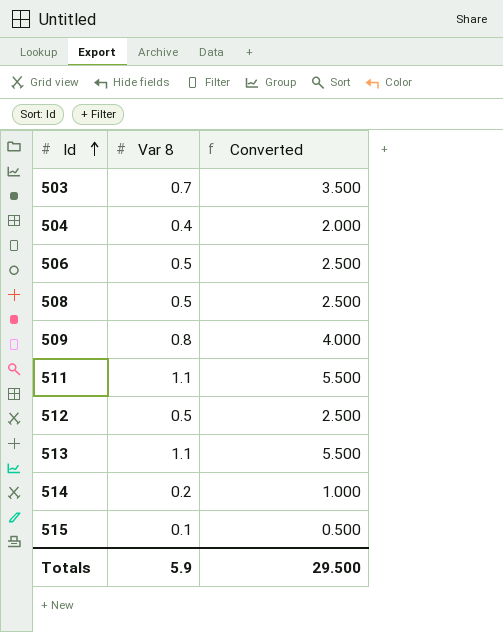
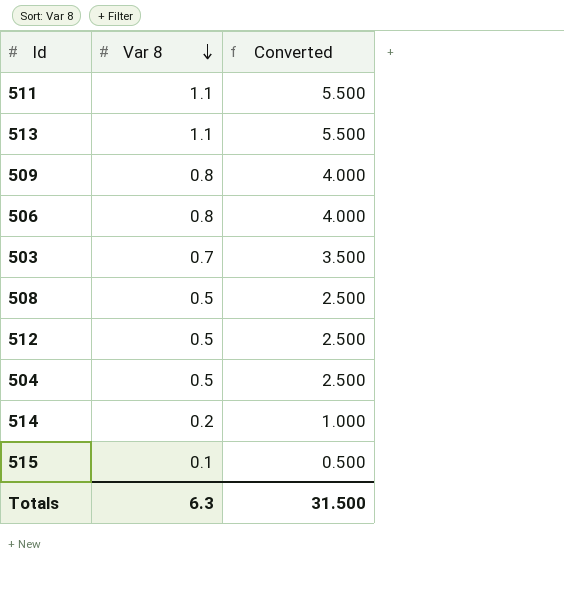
row order: Id ascending -> Var 8 descending
506 | Var 8: 0.5 -> 0.8
506 | Converted: 2.500 -> 4.000
504 | Var 8: 0.4 -> 0.5
504 | Converted: 2.000 -> 2.500
Totals | Var 8: 5.9 -> 6.3
Totals | Converted: 29.500 -> 31.500

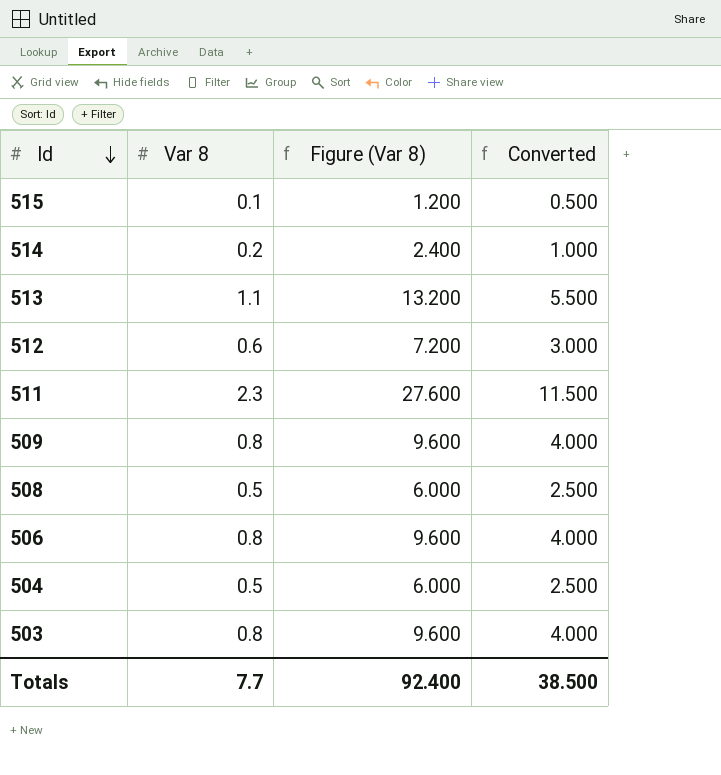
row order: Var 8 descending -> Id descending
column Figure (Var 8) | formula: none -> [Var 8] * 12
512 | Var 8: 0.5 -> 0.6
512 | Converted: 2.500 -> 3.000
511 | Var 8: 1.1 -> 2.3
511 | Converted: 5.500 -> 11.500
503 | Var 8: 0.7 -> 0.8
503 | Converted: 3.500 -> 4.000
Totals | Var 8: 6.3 -> 7.7
Totals | Converted: 31.500 -> 38.500

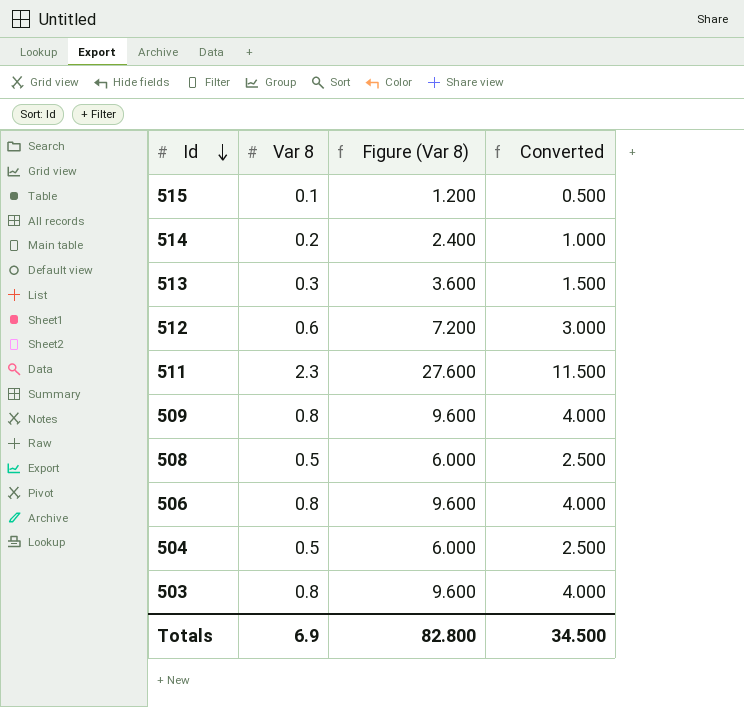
513 | Var 8: 1.1 -> 0.3
513 | Figure (Var 8): 13.200 -> 3.600
513 | Converted: 5.500 -> 1.500
Totals | Var 8: 7.7 -> 6.9
Totals | Figure (Var 8): 92.400 -> 82.800
Totals | Converted: 38.500 -> 34.500

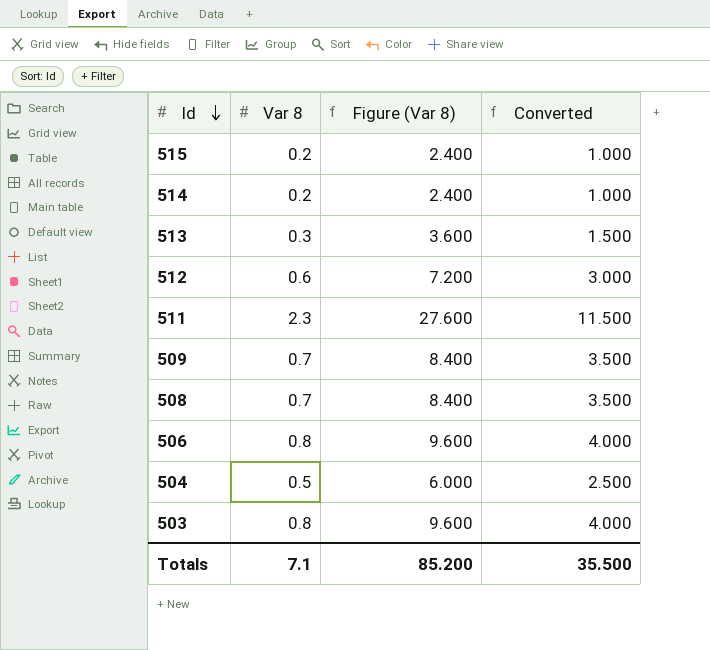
515 | Var 8: 0.1 -> 0.2
515 | Figure (Var 8): 1.200 -> 2.400
515 | Converted: 0.500 -> 1.000
509 | Var 8: 0.8 -> 0.7
509 | Figure (Var 8): 9.600 -> 8.400
509 | Converted: 4.000 -> 3.500
508 | Var 8: 0.5 -> 0.7
508 | Figure (Var 8): 6.000 -> 8.400
508 | Converted: 2.500 -> 3.500
Totals | Var 8: 6.9 -> 7.1
Totals | Figure (Var 8): 82.800 -> 85.200
Totals | Converted: 34.500 -> 35.500

